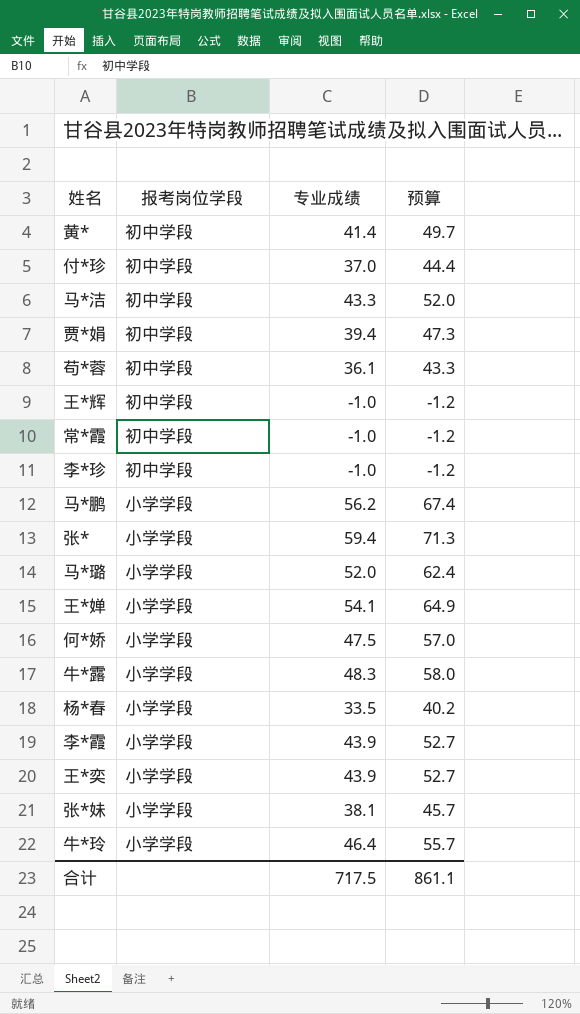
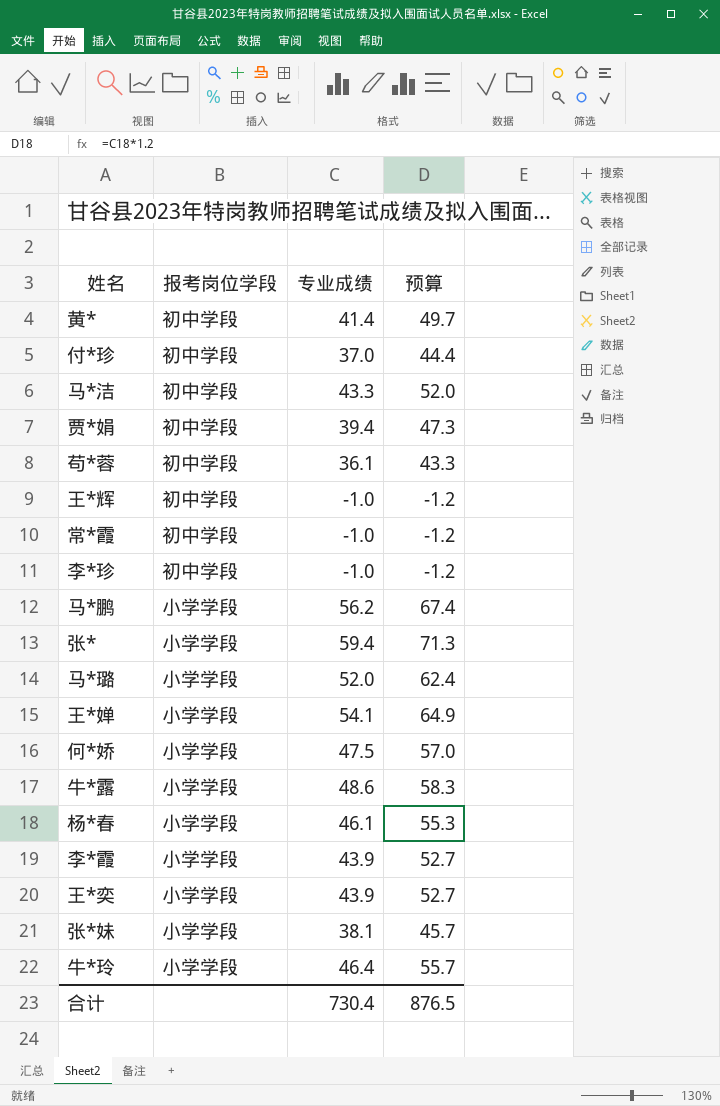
牛*露 | 专业成绩: 48.3 -> 48.6
牛*露 | 预算: 58.0 -> 58.3
杨*春 | 专业成绩: 33.5 -> 46.1
杨*春 | 预算: 40.2 -> 55.3
合计 | 专业成绩: 717.5 -> 730.4
合计 | 预算: 861.1 -> 876.5

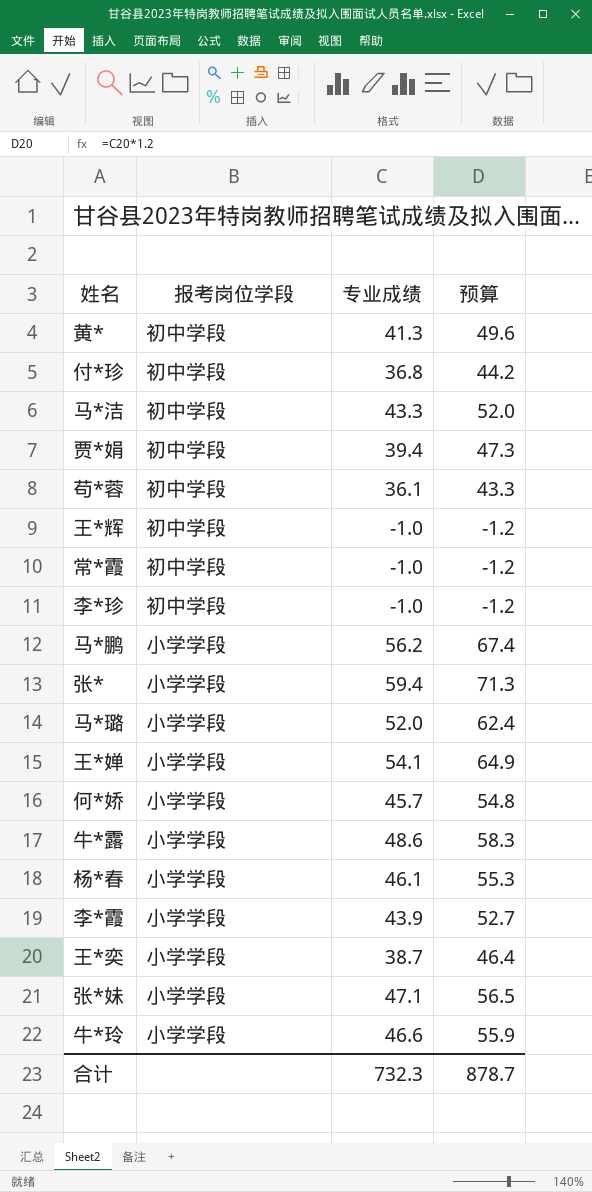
黄* | 专业成绩: 41.4 -> 41.3
黄* | 预算: 49.7 -> 49.6
付*珍 | 专业成绩: 37.0 -> 36.8
付*珍 | 预算: 44.4 -> 44.2
何*娇 | 专业成绩: 47.5 -> 45.7
何*娇 | 预算: 57.0 -> 54.8
王*奕 | 专业成绩: 43.9 -> 38.7
王*奕 | 预算: 52.7 -> 46.4
张*妹 | 专业成绩: 38.1 -> 47.1
张*妹 | 预算: 45.7 -> 56.5
牛*玲 | 专业成绩: 46.4 -> 46.6
牛*玲 | 预算: 55.7 -> 55.9
合计 | 专业成绩: 730.4 -> 732.3
合计 | 预算: 876.5 -> 878.7

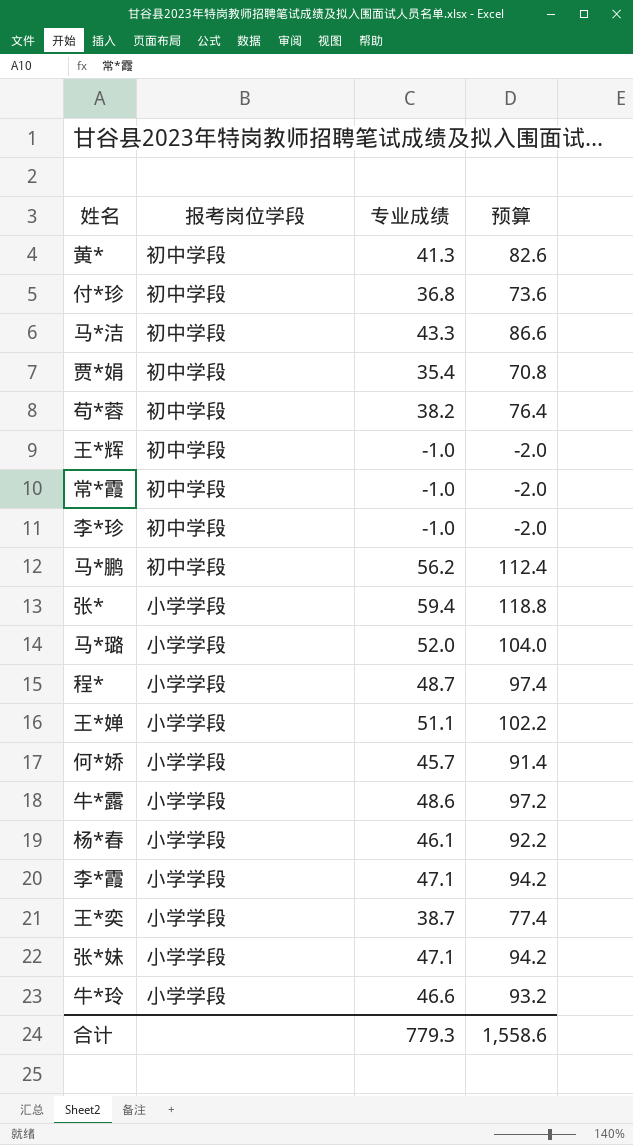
column 预算 | formula: [专业成绩] * 1.2 -> [专业成绩] * 2
贾*娟 | 专业成绩: 39.4 -> 35.4
苟*蓉 | 专业成绩: 36.1 -> 38.2
马*鹏 | 报考岗位学段: 小学学段 -> 初中学段
row 程*: none -> 小学学段 | 48.7 | 97.4
王*婵 | 专业成绩: 54.1 -> 51.1
李*霞 | 专业成绩: 43.9 -> 47.1
合计 | 专业成绩: 732.3 -> 779.3
合计 | 预算: 878.7 -> 1,558.6

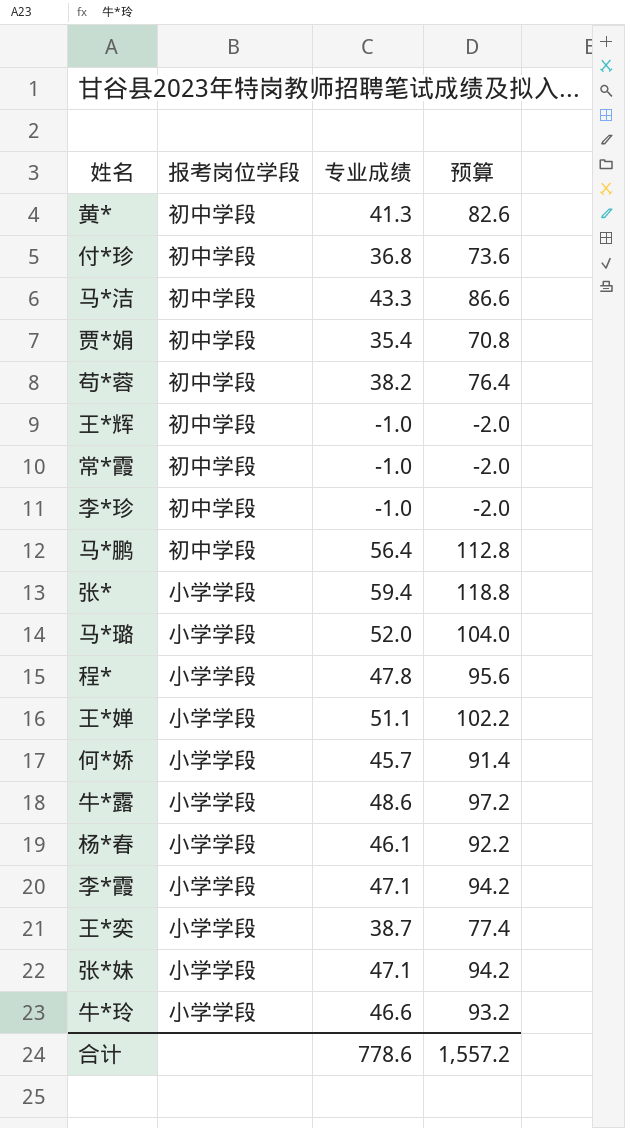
马*鹏 | 专业成绩: 56.2 -> 56.4
马*鹏 | 预算: 112.4 -> 112.8
程* | 专业成绩: 48.7 -> 47.8
程* | 预算: 97.4 -> 95.6
合计 | 专业成绩: 779.3 -> 778.6
合计 | 预算: 1,558.6 -> 1,557.2

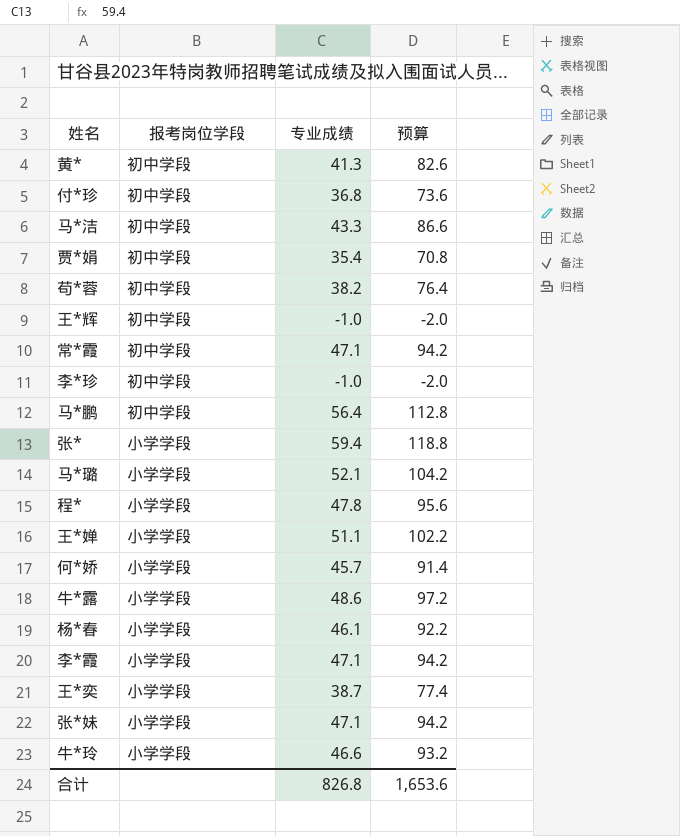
常*霞 | 专业成绩: -1.0 -> 47.1
常*霞 | 预算: -2.0 -> 94.2
马*璐 | 专业成绩: 52.0 -> 52.1
马*璐 | 预算: 104.0 -> 104.2
合计 | 专业成绩: 778.6 -> 826.8
合计 | 预算: 1,557.2 -> 1,653.6

